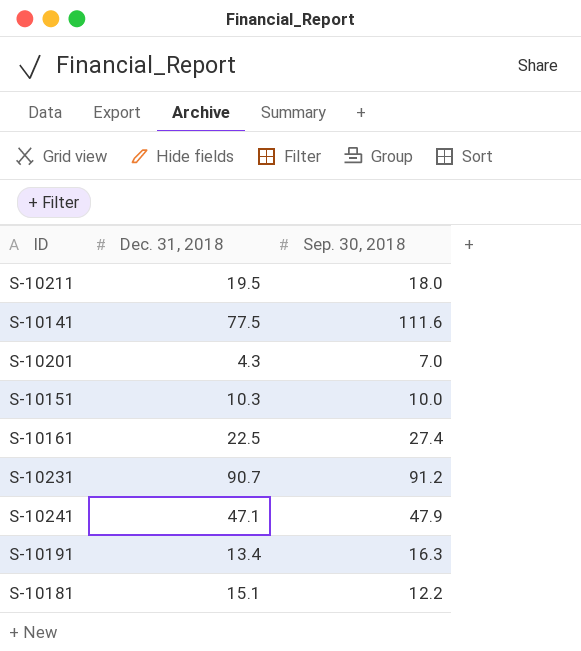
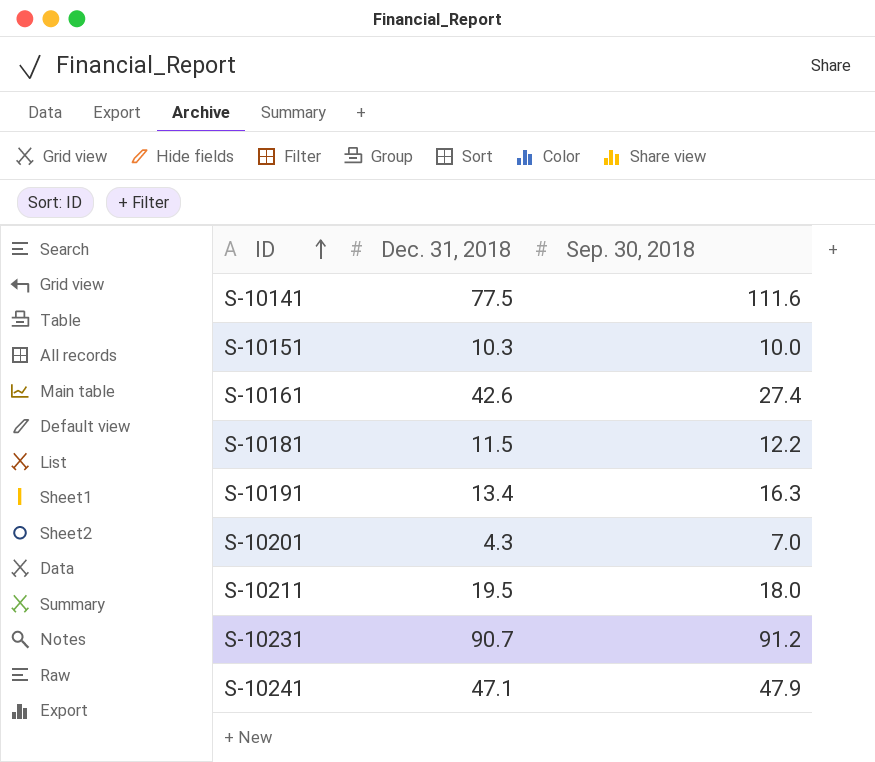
row order: none -> ID ascending
S-10161 | Dec. 31, 2018: 22.5 -> 42.6
S-10181 | Dec. 31, 2018: 15.1 -> 11.5

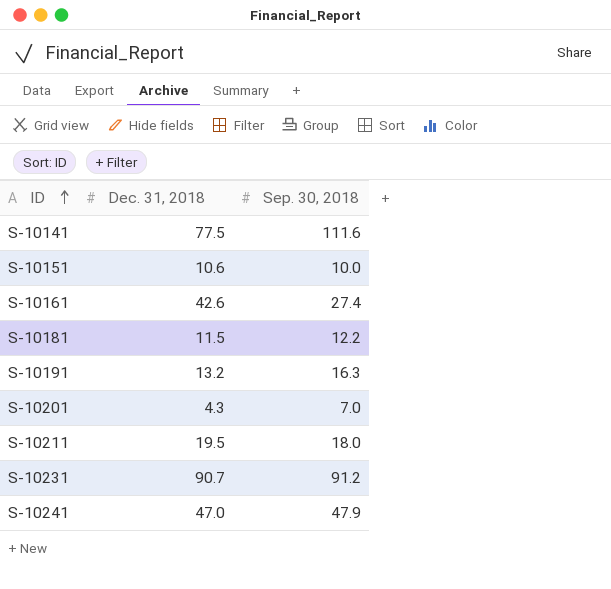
S-10151 | Dec. 31, 2018: 10.3 -> 10.6
S-10191 | Dec. 31, 2018: 13.4 -> 13.2
S-10241 | Dec. 31, 2018: 47.1 -> 47.0

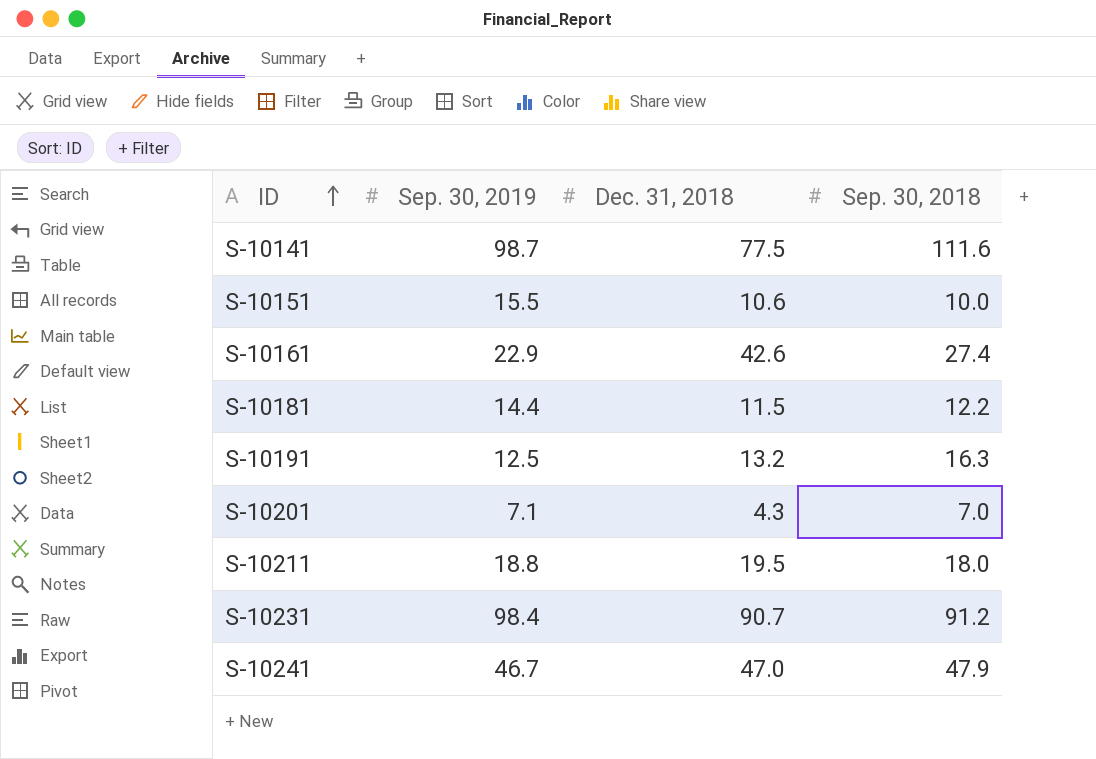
column Sep. 30, 2019 | position: none -> 2

